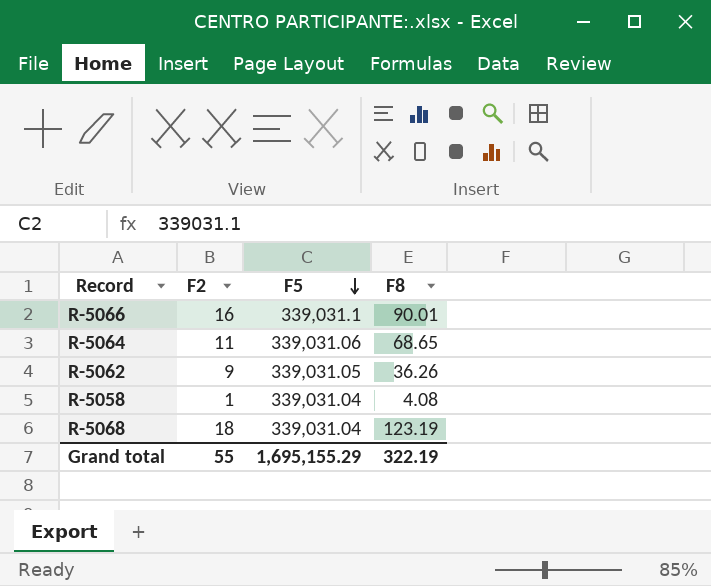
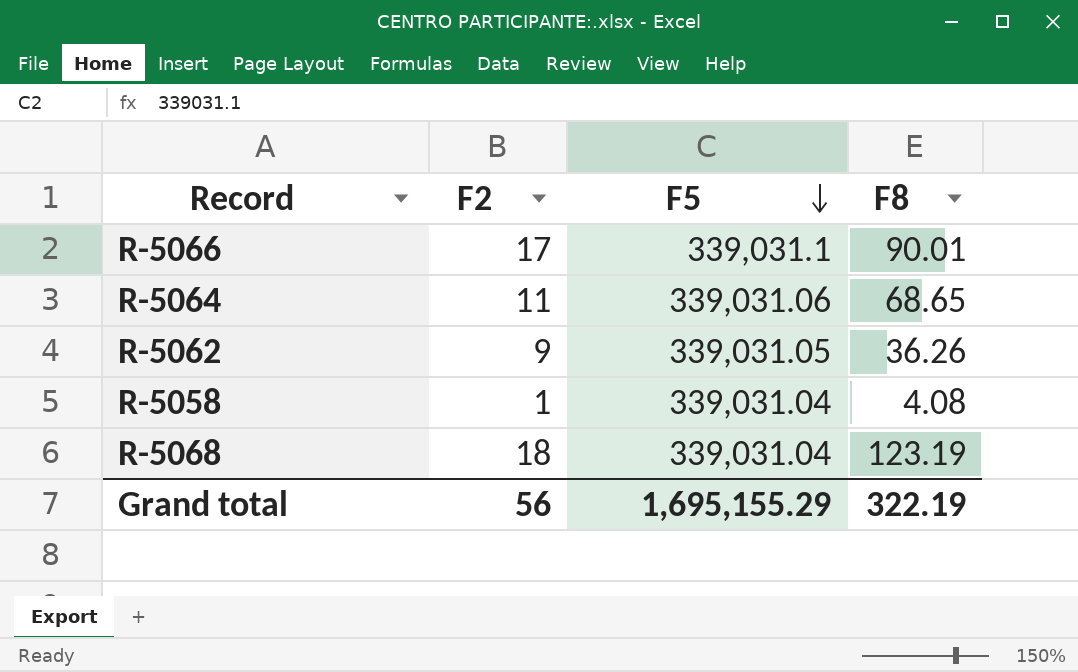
R-5066 | F2: 16 -> 17
Grand total | F2: 55 -> 56

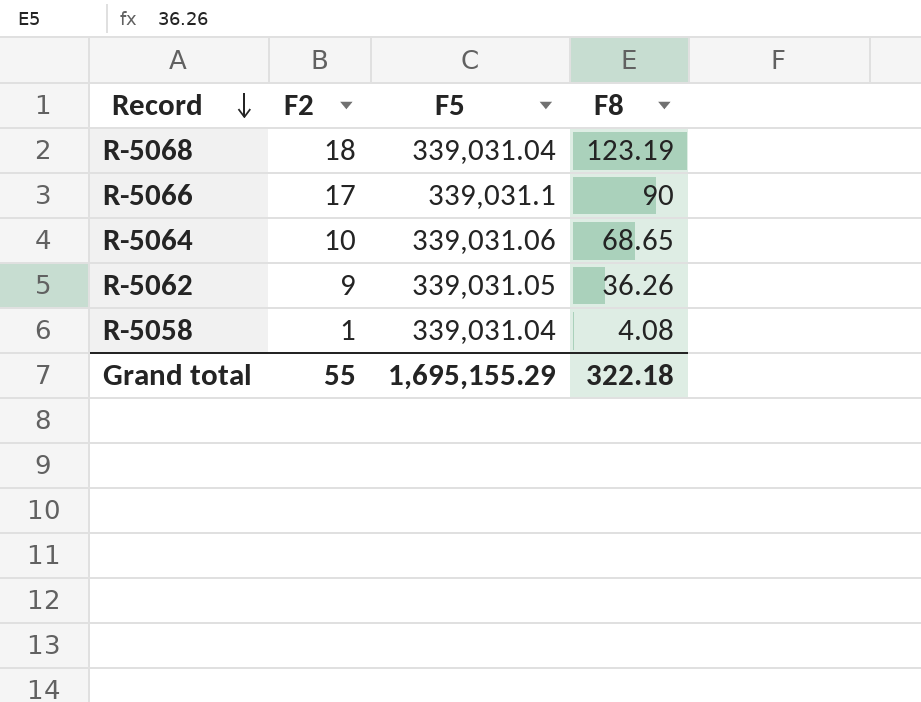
row order: F5 descending -> Record descending
R-5066 | F8: 90.01 -> 90
R-5064 | F2: 11 -> 10
Grand total | F2: 56 -> 55
Grand total | F8: 322.19 -> 322.18

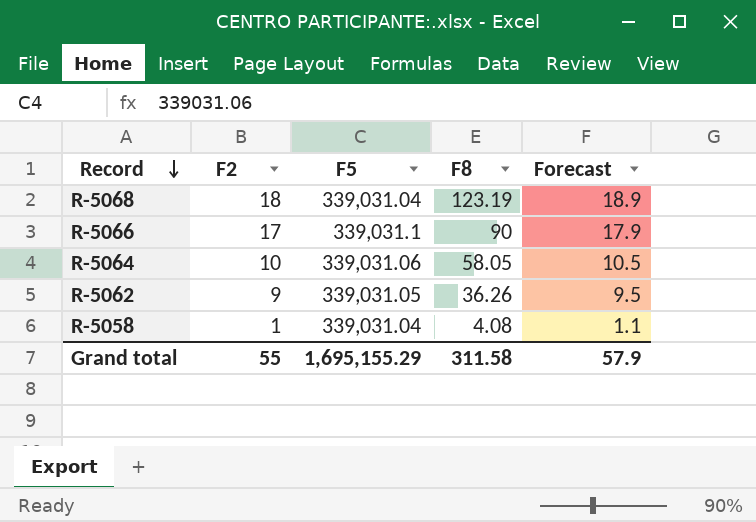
column Forecast | formula: none -> [F2] * 1.05
R-5064 | F8: 68.65 -> 58.05
Grand total | F8: 322.18 -> 311.58

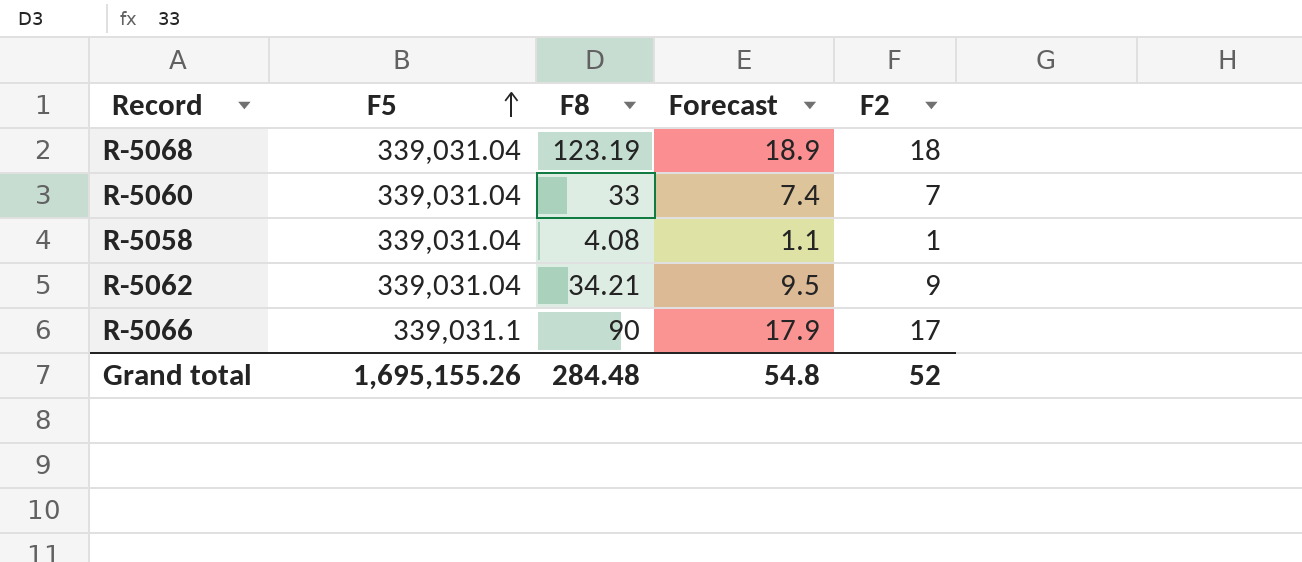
row order: Record descending -> F5 ascending
column F2 | position: 2 -> 5
row R-5064: 10 | 339,031.06 | 58.05 | 10.5 -> none
row R-5060: none -> 339,031.04 | 33 | 7.4 | 7
R-5062 | F5: 339,031.05 -> 339,031.04
R-5062 | F8: 36.26 -> 34.21
Grand total | F5: 1,695,155.29 -> 1,695,155.26
Grand total | F8: 311.58 -> 284.48
Grand total | Forecast: 57.9 -> 54.8
Grand total | F2: 55 -> 52

